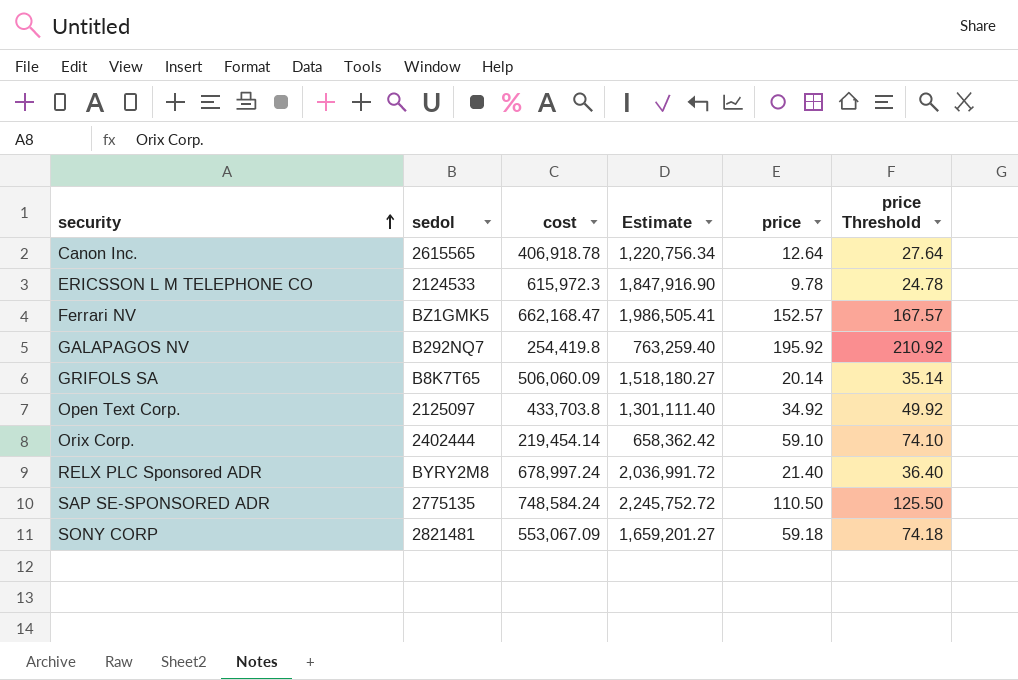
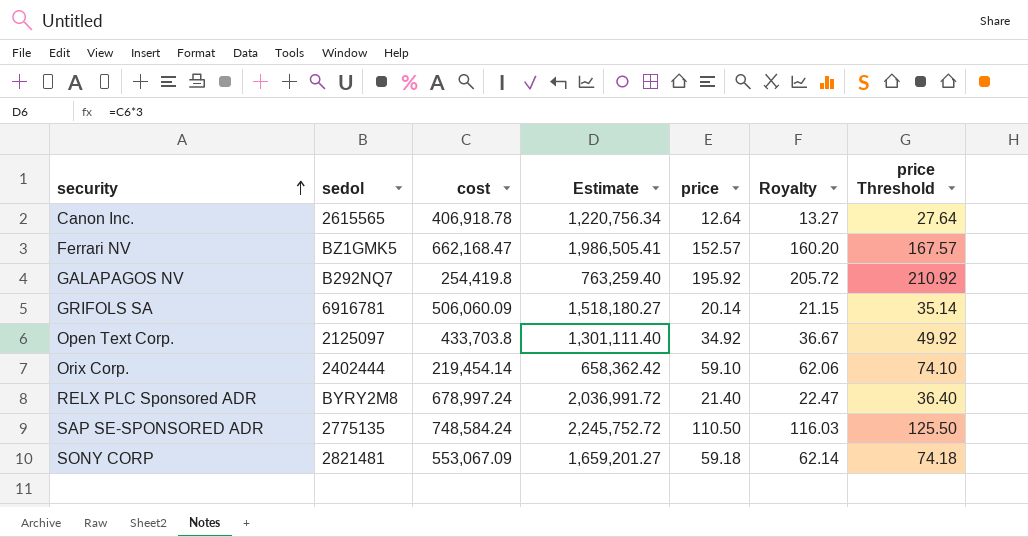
column Royalty | formula: none -> [price] * 1.05
row ERICSSON L M TELEPHONE CO: 2124533 | 615,972.3 | 1,847,916.90 | 9.78 | 24.78 -> none
GRIFOLS SA | sedol: B8K7T65 -> 6916781

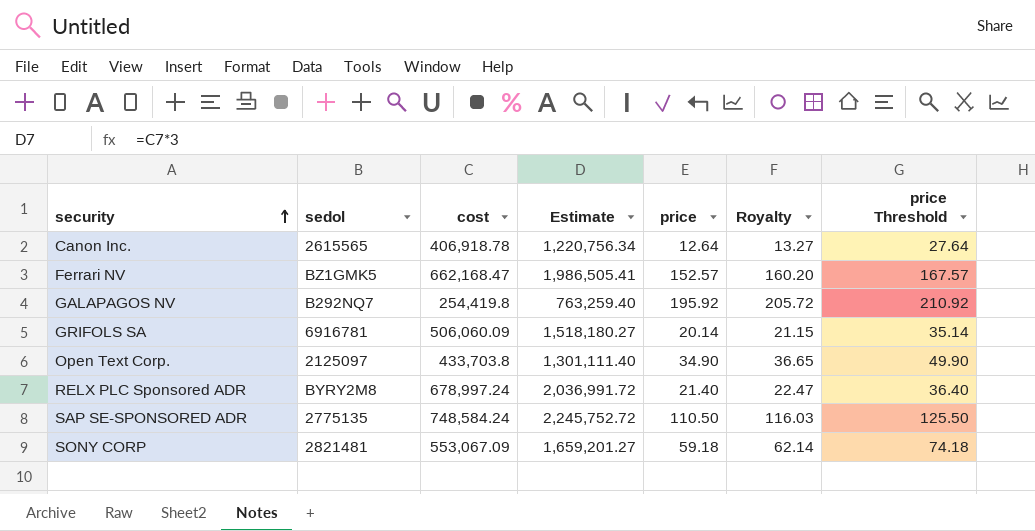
row Orix Corp.: 2402444 | 219,454.14 | 658,362.42 | 59.10 | 62.06 | 74.10 -> none
Open Text Corp. | price: 34.92 -> 34.90
Open Text Corp. | Royalty: 36.67 -> 36.65
Open Text Corp. | price Threshold: 49.92 -> 49.90

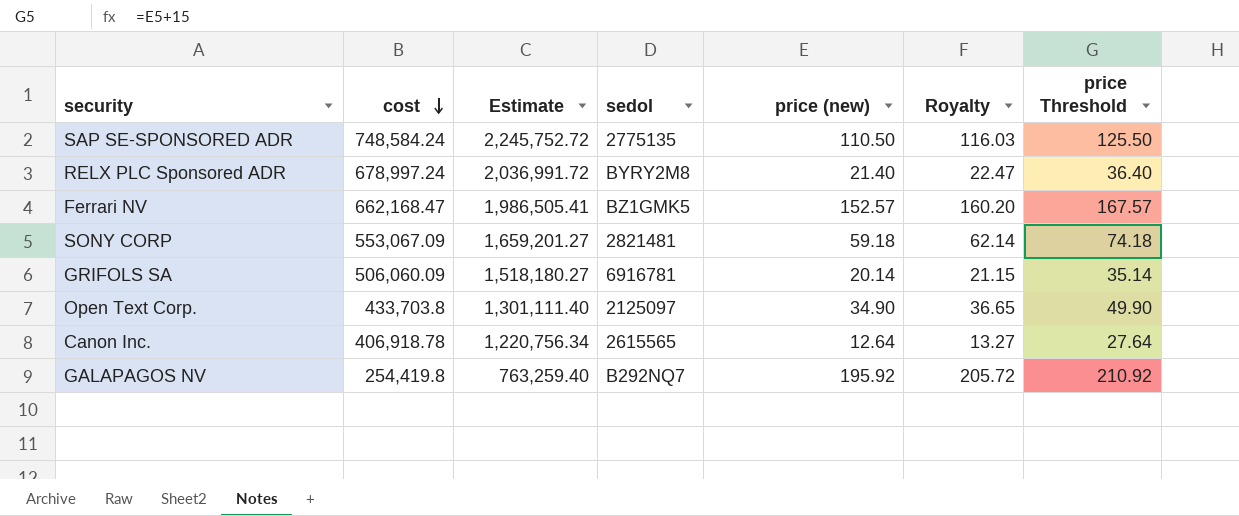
row order: security ascending -> cost descending
column sedol | position: 2 -> 4
column name: price -> price (new)

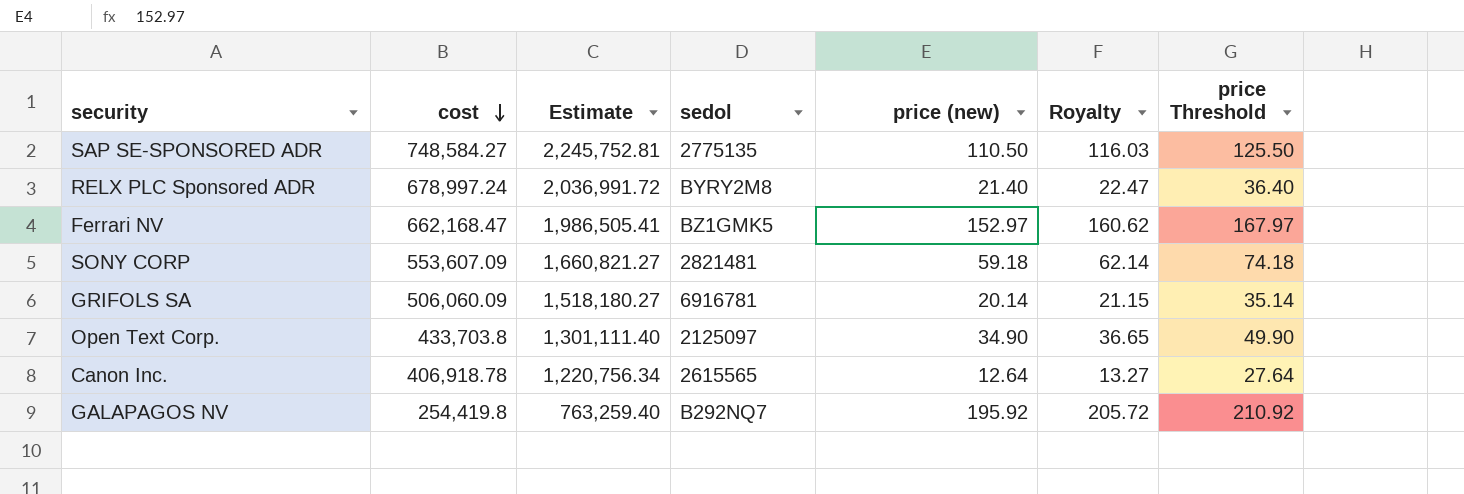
SAP SE-SPONSORED ADR | cost: 748,584.24 -> 748,584.27
SAP SE-SPONSORED ADR | Estimate: 2,245,752.72 -> 2,245,752.81
Ferrari NV | price (new): 152.57 -> 152.97
Ferrari NV | Royalty: 160.20 -> 160.62
Ferrari NV | price Threshold: 167.57 -> 167.97
SONY CORP | cost: 553,067.09 -> 553,607.09
SONY CORP | Estimate: 1,659,201.27 -> 1,660,821.27

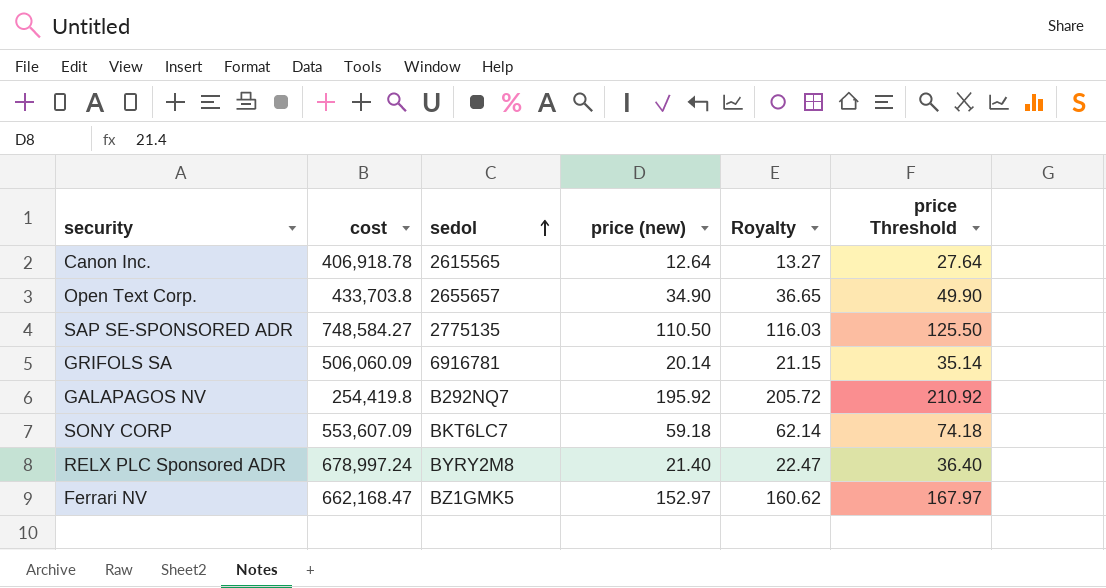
row order: cost descending -> sedol ascending
column Estimate | formula: [cost] * 3 -> none
Open Text Corp. | sedol: 2125097 -> 2655657
SONY CORP | sedol: 2821481 -> BKT6LC7

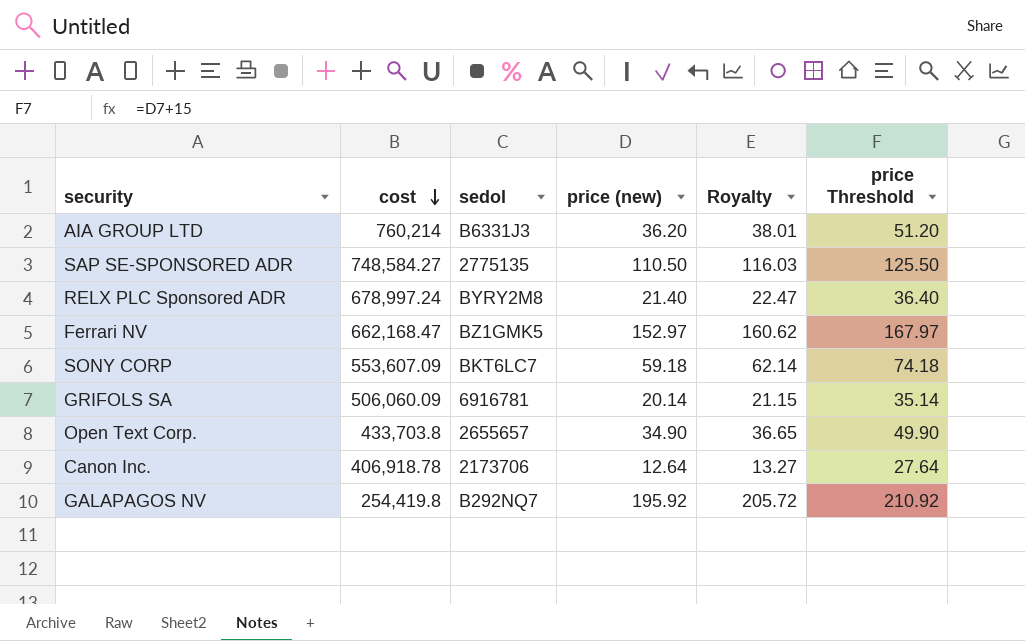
row order: sedol ascending -> cost descending
row AIA GROUP LTD: none -> 760,214 | B6331J3 | 36.20 | 38.01 | 51.20
Canon Inc. | sedol: 2615565 -> 2173706

